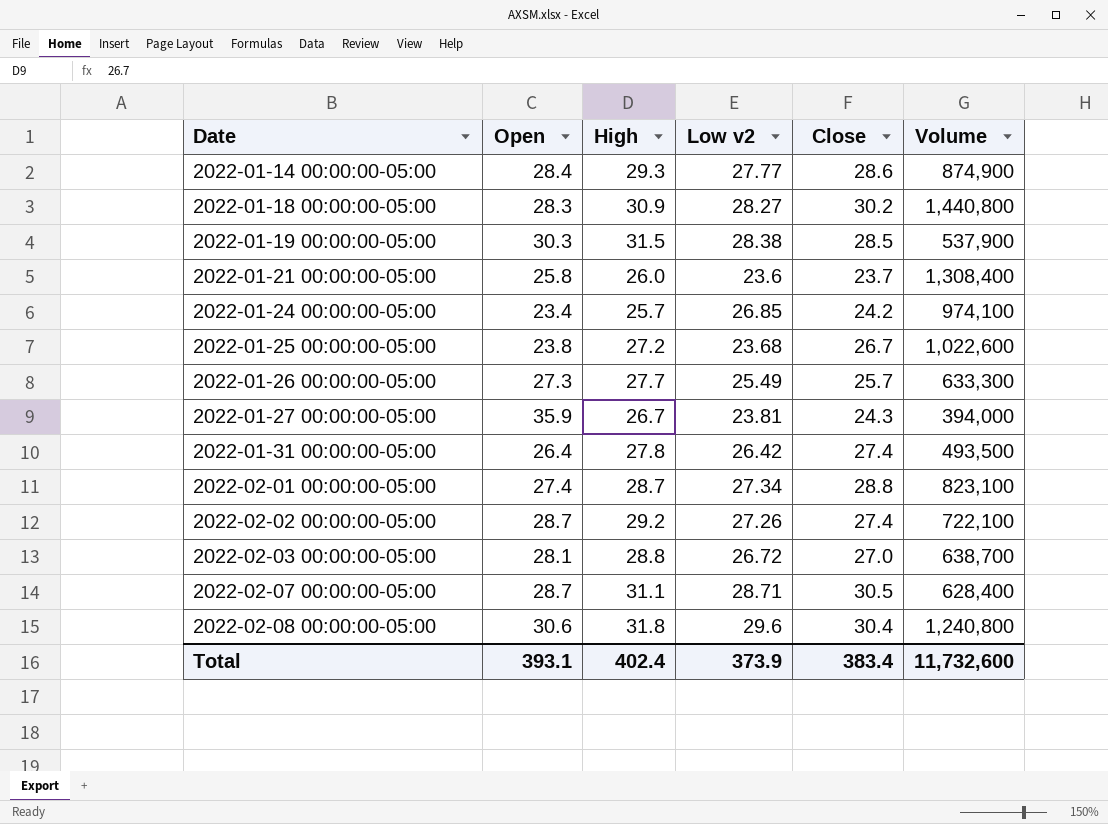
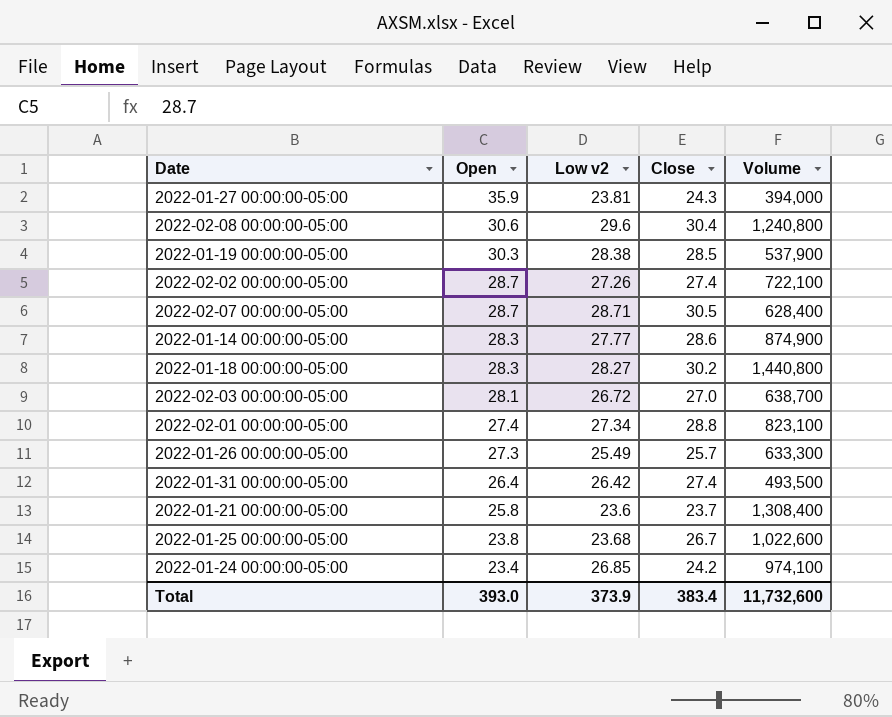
row order: Date ascending -> Open descending
column High | position: 3 -> none
2022-01-14 00:00:00-05:00 | Open: 28.4 -> 28.3
Total | Open: 393.1 -> 393.0

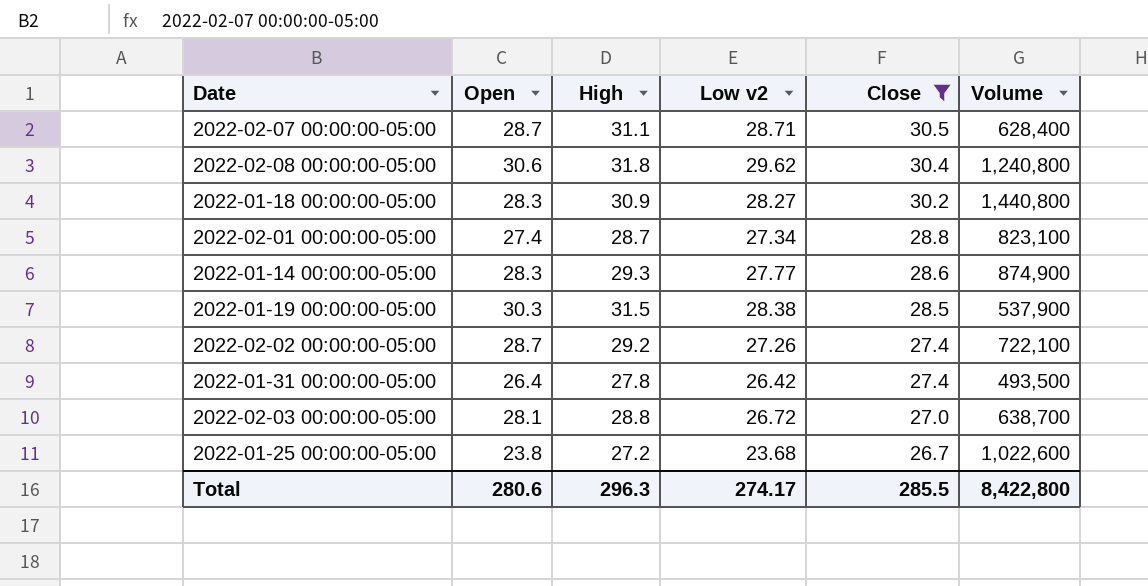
filter: none -> Close >= 26.7
row order: Open descending -> Close descending
column High | position: none -> 3
2022-02-08 00:00:00-05:00 | Low v2: 29.6 -> 29.62
Total | Open: 393.0 -> 280.6
Total | Low v2: 373.9 -> 274.17
Total | Close: 383.4 -> 285.5
Total | Volume: 11,732,600 -> 8,422,800

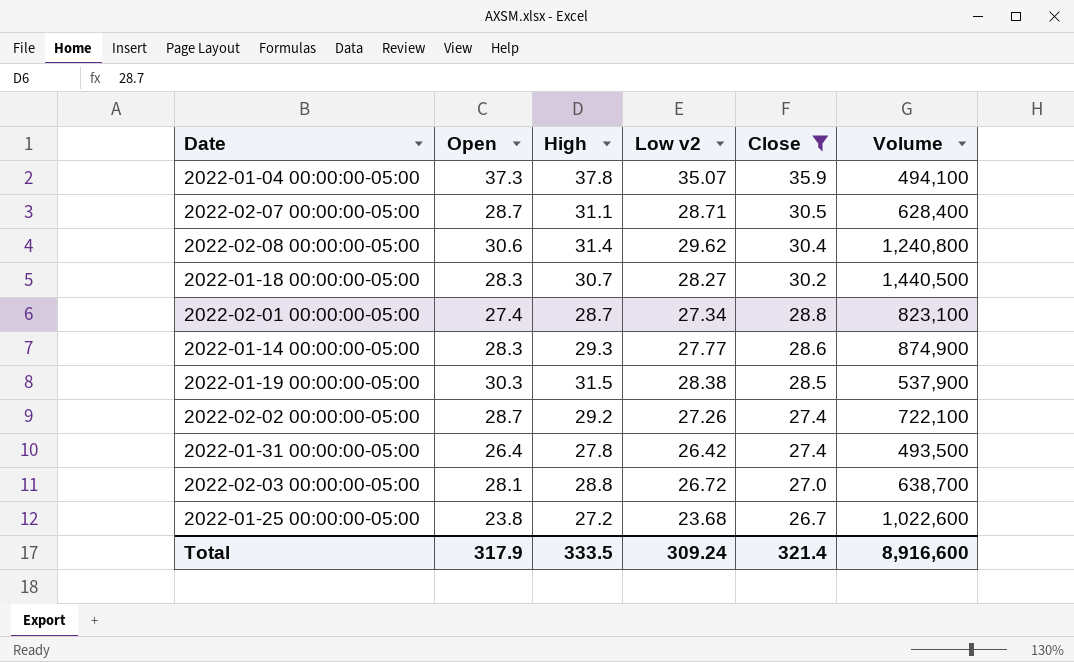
row 2022-01-04 00:00:00-05:00: none -> 37.3 | 37.8 | 35.07 | 35.9 | 494,100
2022-02-08 00:00:00-05:00 | High: 31.8 -> 31.4
2022-01-18 00:00:00-05:00 | High: 30.9 -> 30.7
2022-01-18 00:00:00-05:00 | Volume: 1,440,800 -> 1,440,500
Total | Open: 280.6 -> 317.9
Total | High: 296.3 -> 333.5
Total | Low v2: 274.17 -> 309.24
Total | Close: 285.5 -> 321.4
Total | Volume: 8,422,800 -> 8,916,600

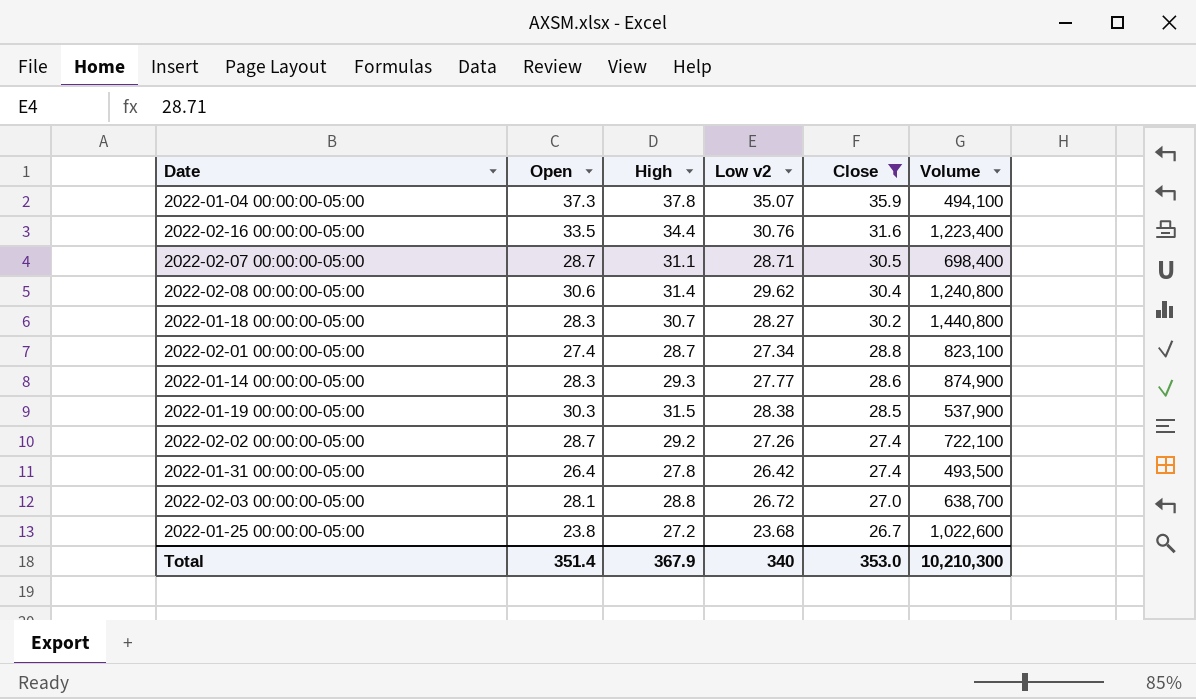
row 2022-02-16 00:00:00-05:00: none -> 33.5 | 34.4 | 30.76 | 31.6 | 1,223,400
2022-02-07 00:00:00-05:00 | Volume: 628,400 -> 698,400
2022-01-18 00:00:00-05:00 | Volume: 1,440,500 -> 1,440,800
Total | Open: 317.9 -> 351.4
Total | High: 333.5 -> 367.9
Total | Low v2: 309.24 -> 340
Total | Close: 321.4 -> 353.0
Total | Volume: 8,916,600 -> 10,210,300

